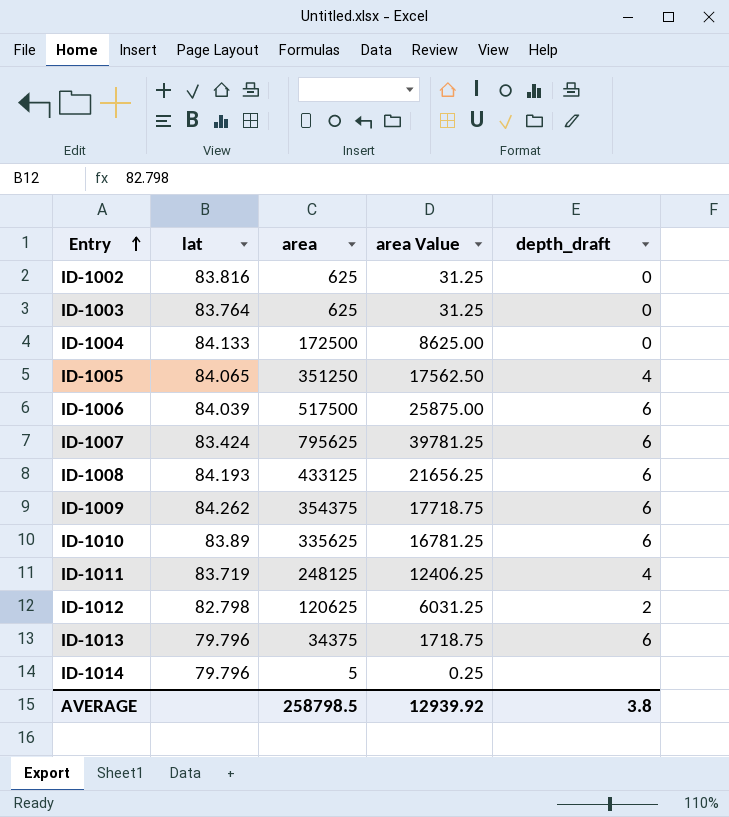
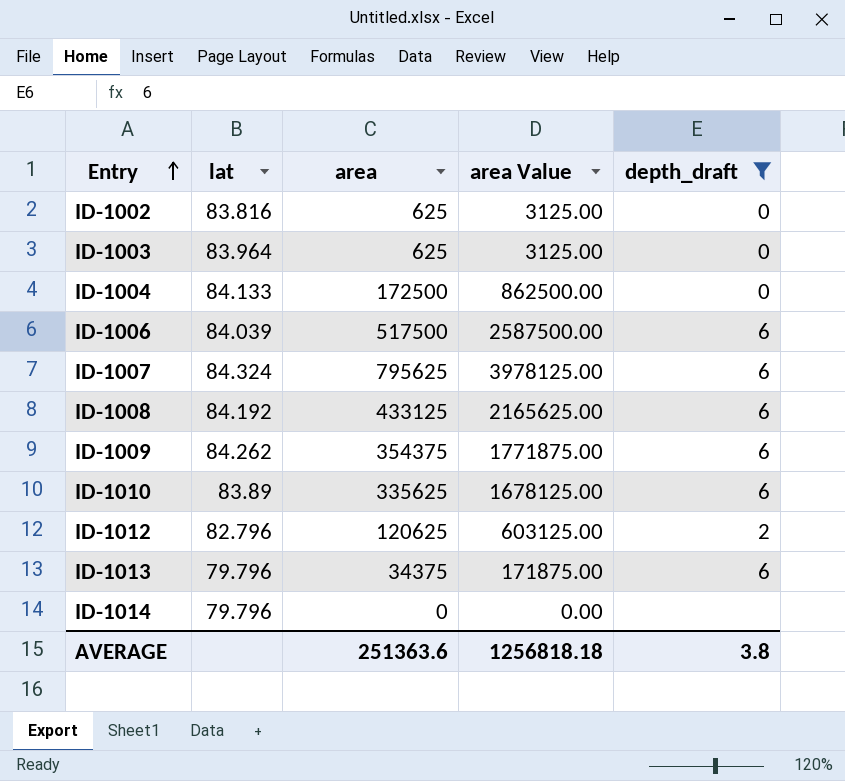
filter: none -> depth_draft != 4
column area Value | formula: [area] * 0.05 -> [area] * 5
ID-1003 | lat: 83.764 -> 83.964
ID-1007 | lat: 83.424 -> 84.324
ID-1008 | lat: 84.193 -> 84.192
ID-1012 | lat: 82.798 -> 82.796
ID-1014 | area: 5 -> 0
AVERAGE | area: 258798.5 -> 251363.6
AVERAGE | area Value: 12939.92 -> 1256818.18

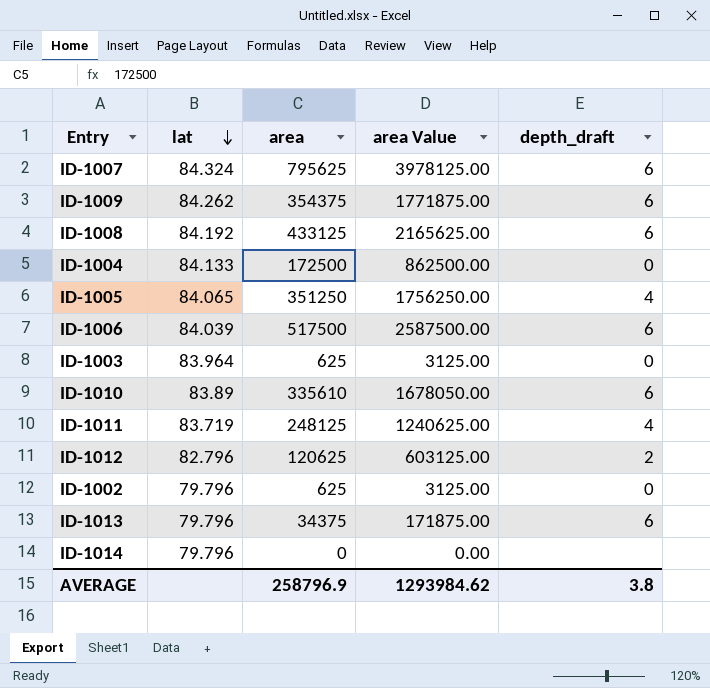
filter: depth_draft != 4 -> none
row order: Entry ascending -> lat descending
ID-1010 | area: 335625 -> 335610
ID-1010 | area Value: 1678125.00 -> 1678050.00
ID-1002 | lat: 83.816 -> 79.796
AVERAGE | area: 251363.6 -> 258796.9
AVERAGE | area Value: 1256818.18 -> 1293984.62

